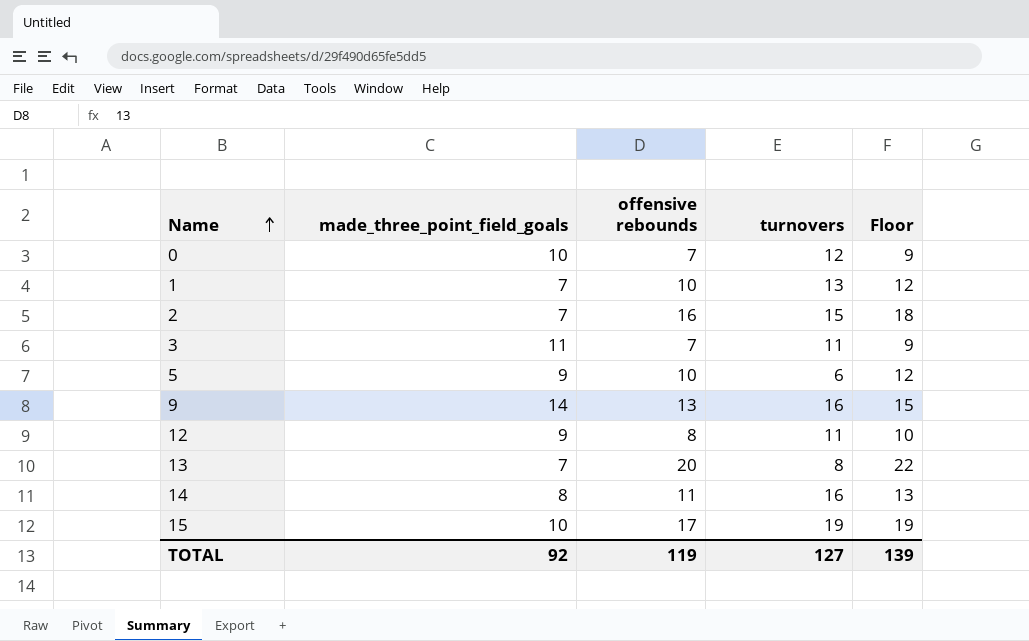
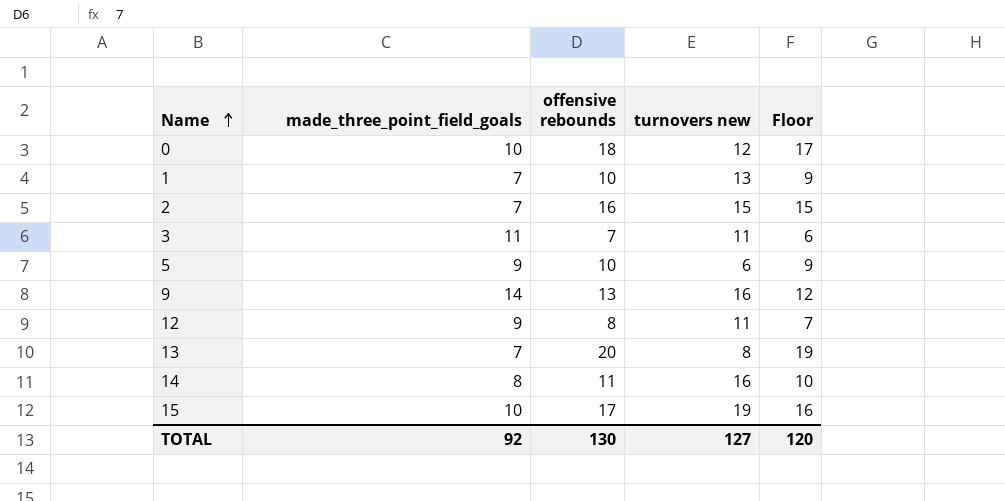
column name: turnovers -> turnovers new
column Floor | formula: [offensive rebounds] + 2 -> [offensive rebounds] - 1
0 | offensive rebounds: 7 -> 18
TOTAL | offensive rebounds: 119 -> 130
TOTAL | Floor: 139 -> 120

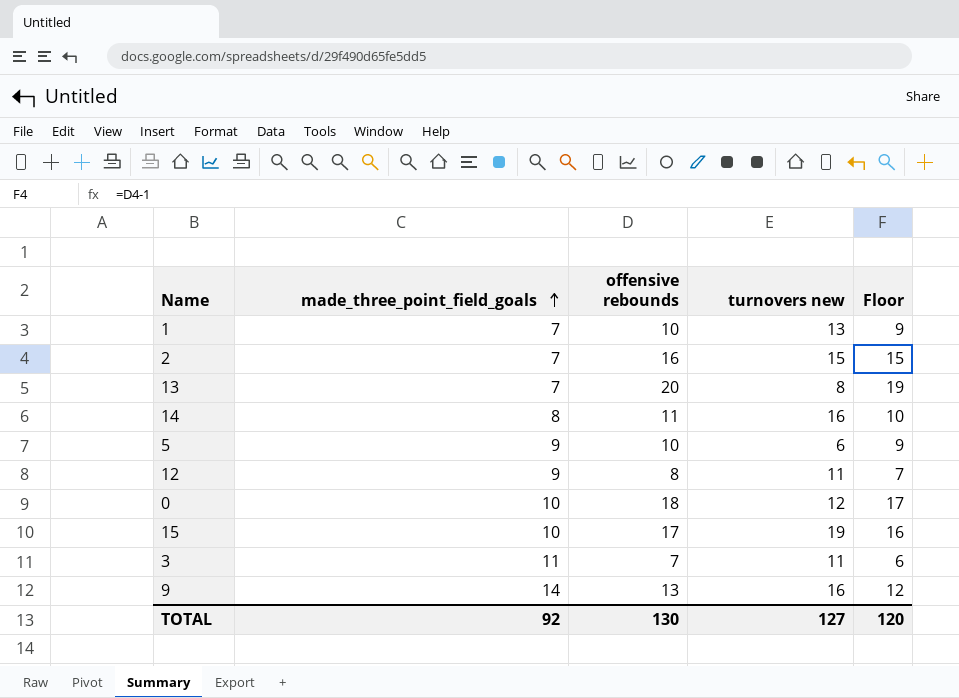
row order: Name ascending -> made_three_point_field_goals ascending

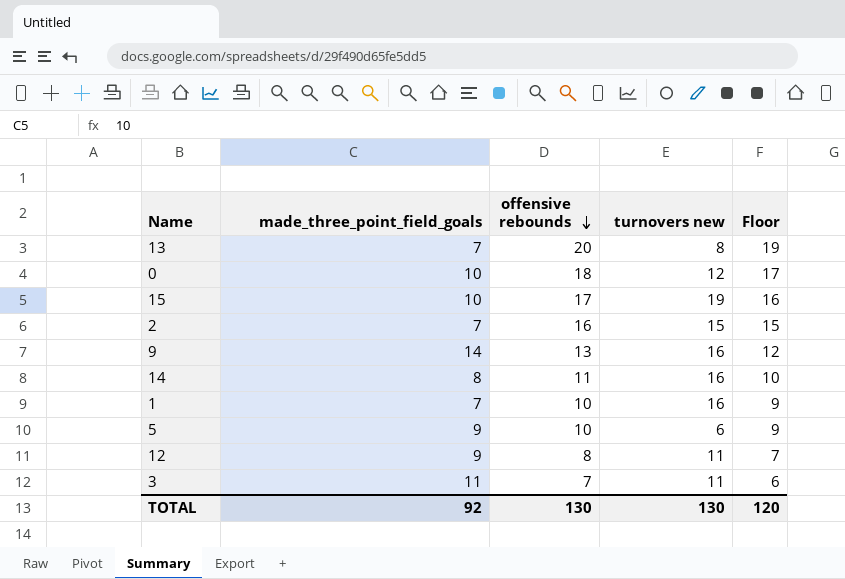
row order: made_three_point_field_goals ascending -> offensive rebounds descending
1 | turnovers new: 13 -> 16
TOTAL | turnovers new: 127 -> 130

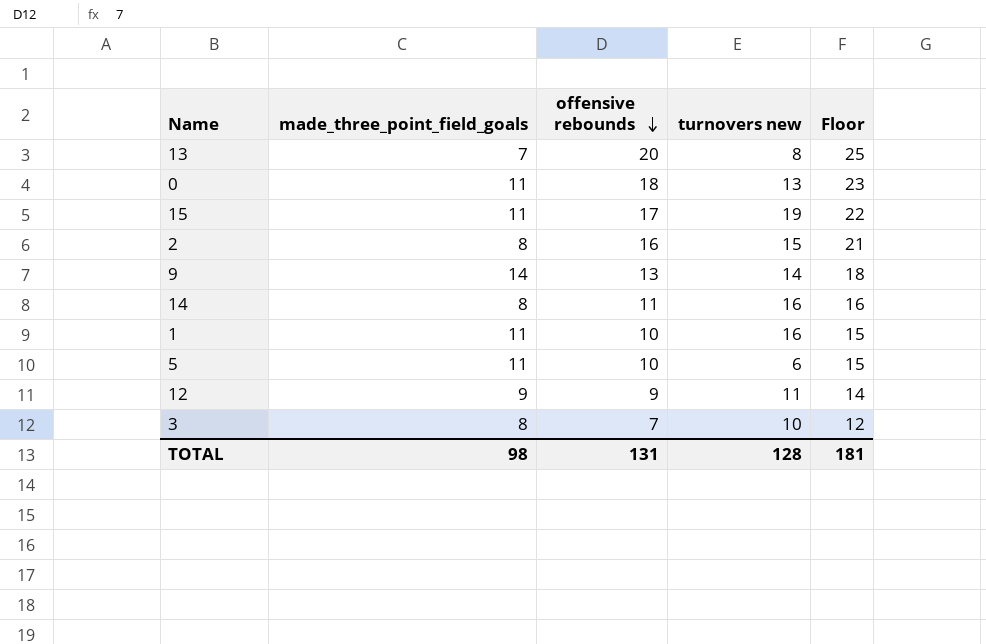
column Floor | formula: [offensive rebounds] - 1 -> [offensive rebounds] + 5
0 | made_three_point_field_goals: 10 -> 11
0 | turnovers new: 12 -> 13
15 | made_three_point_field_goals: 10 -> 11
2 | made_three_point_field_goals: 7 -> 8
9 | turnovers new: 16 -> 14
1 | made_three_point_field_goals: 7 -> 11
5 | made_three_point_field_goals: 9 -> 11
12 | offensive rebounds: 8 -> 9
3 | made_three_point_field_goals: 11 -> 8
3 | turnovers new: 11 -> 10
TOTAL | made_three_point_field_goals: 92 -> 98
TOTAL | offensive rebounds: 130 -> 131
TOTAL | turnovers new: 130 -> 128
TOTAL | Floor: 120 -> 181

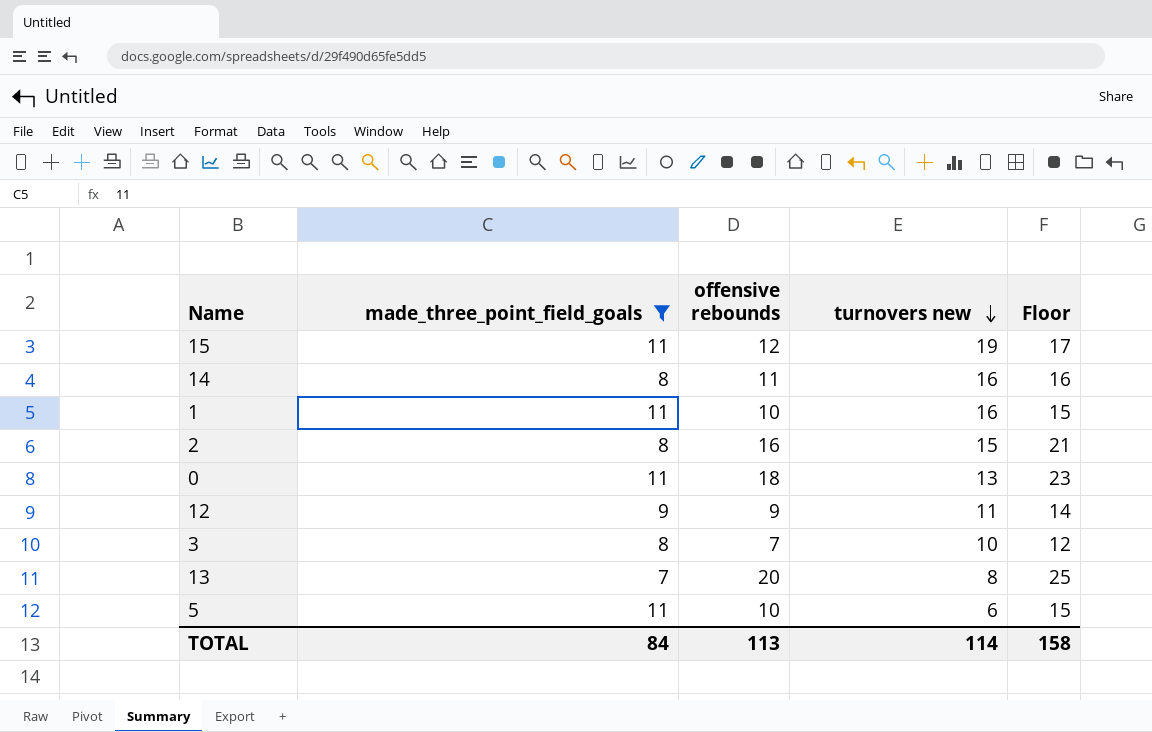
filter: none -> made_three_point_field_goals != 14
row order: offensive rebounds descending -> turnovers new descending
15 | offensive rebounds: 17 -> 12
15 | Floor: 22 -> 17
TOTAL | made_three_point_field_goals: 98 -> 84
TOTAL | offensive rebounds: 131 -> 113
TOTAL | turnovers new: 128 -> 114
TOTAL | Floor: 181 -> 158

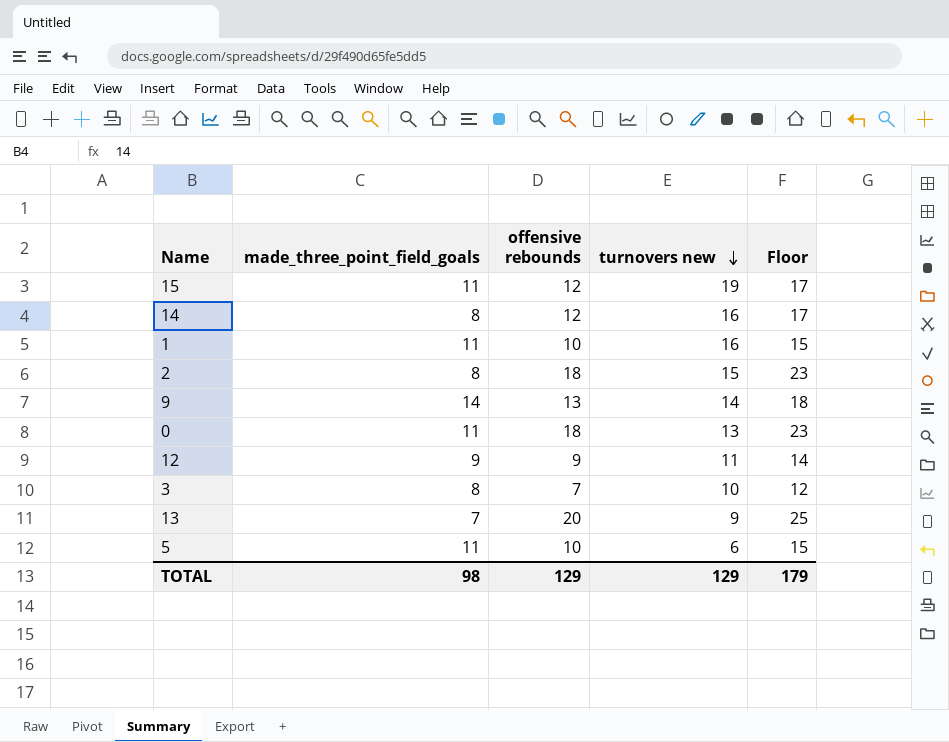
filter: made_three_point_field_goals != 14 -> none
14 | offensive rebounds: 11 -> 12
14 | Floor: 16 -> 17
2 | offensive rebounds: 16 -> 18
2 | Floor: 21 -> 23
13 | turnovers new: 8 -> 9
TOTAL | made_three_point_field_goals: 84 -> 98
TOTAL | offensive rebounds: 113 -> 129
TOTAL | turnovers new: 114 -> 129
TOTAL | Floor: 158 -> 179

